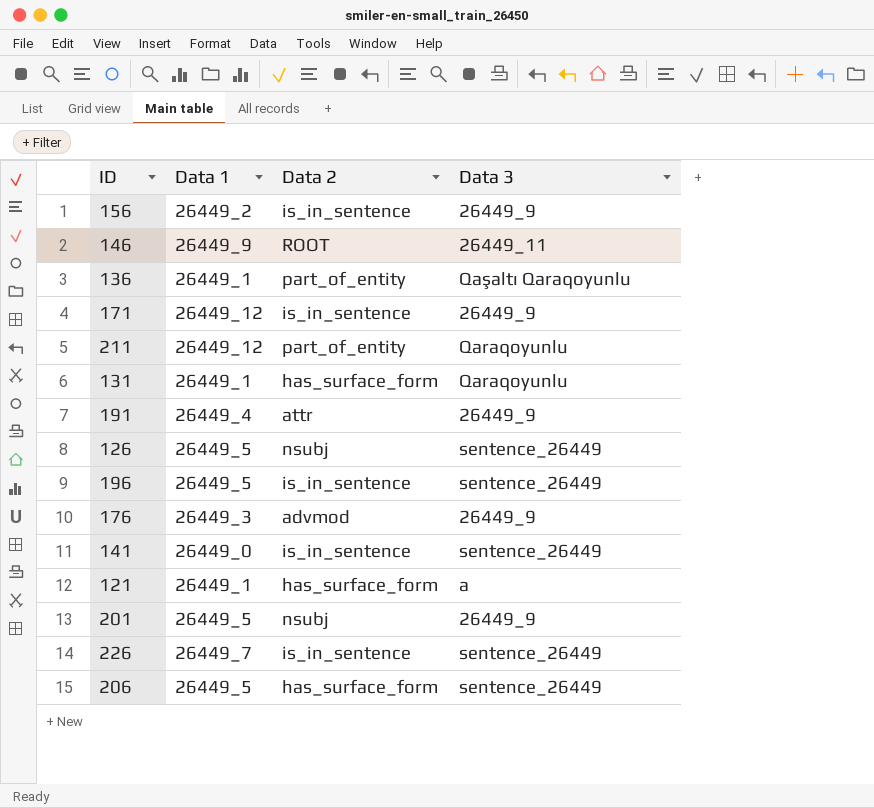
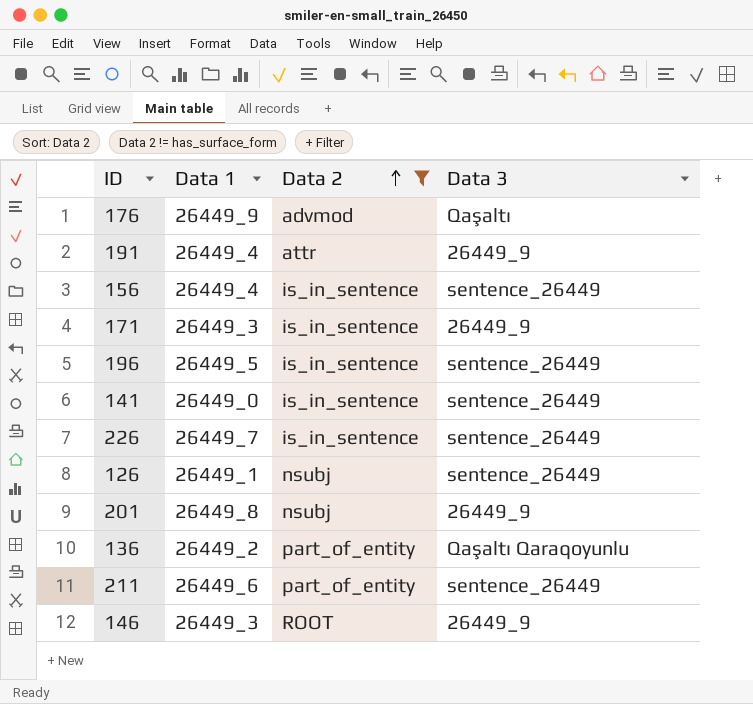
filter: none -> Data 2 != has_surface_form
row order: none -> Data 2 ascending
176 | Data 1: 26449_3 -> 26449_9
176 | Data 3: 26449_9 -> Qaşaltı
156 | Data 1: 26449_2 -> 26449_4
156 | Data 3: 26449_9 -> sentence_26449
171 | Data 1: 26449_12 -> 26449_3
126 | Data 1: 26449_5 -> 26449_1
201 | Data 1: 26449_5 -> 26449_8
136 | Data 1: 26449_1 -> 26449_2
211 | Data 1: 26449_12 -> 26449_6
211 | Data 3: Qaraqoyunlu -> sentence_26449
146 | Data 1: 26449_9 -> 26449_3
146 | Data 3: 26449_11 -> 26449_9

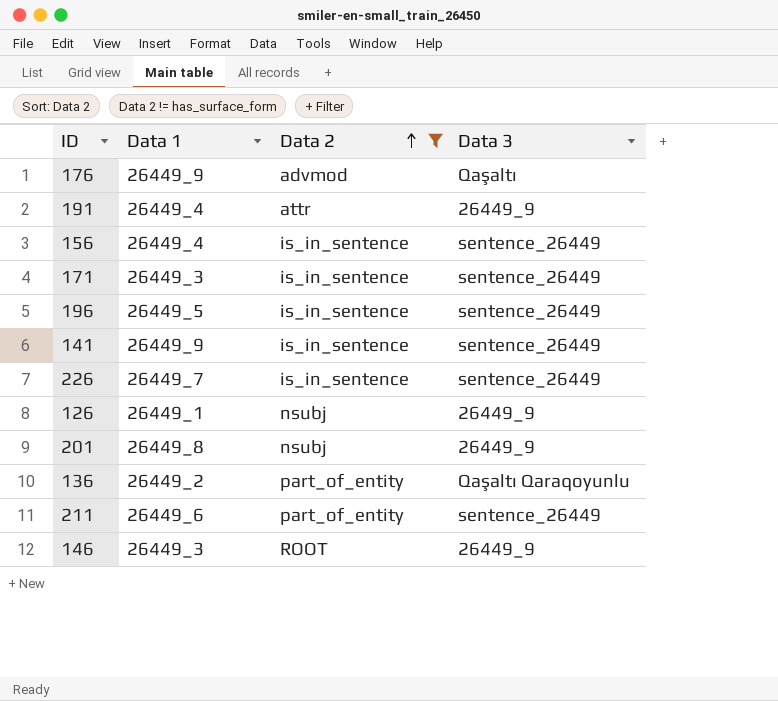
171 | Data 3: 26449_9 -> sentence_26449
141 | Data 1: 26449_0 -> 26449_9
126 | Data 3: sentence_26449 -> 26449_9

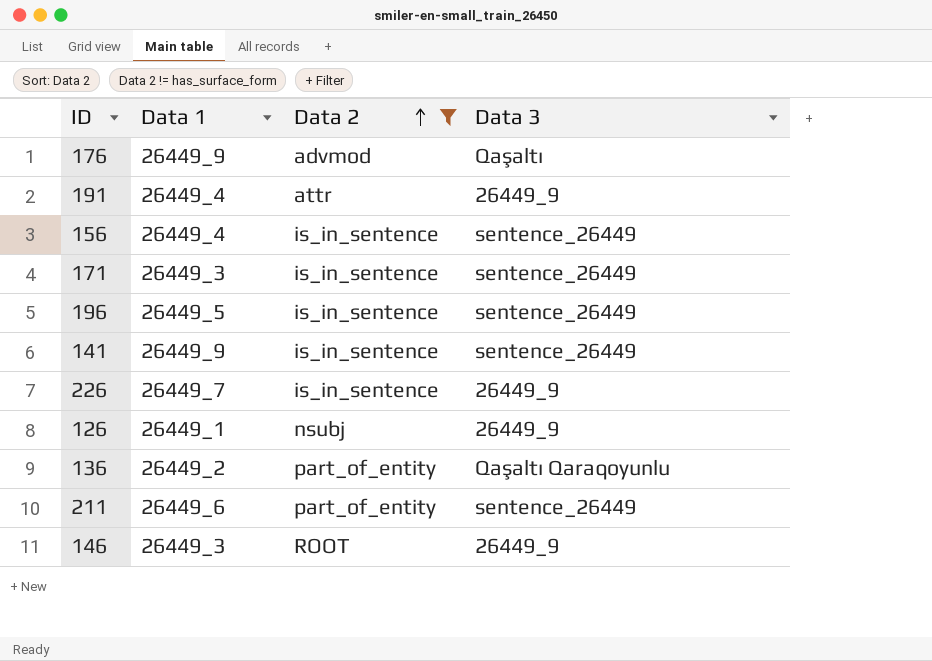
row 201: 26449_8 | nsubj | 26449_9 -> none
226 | Data 3: sentence_26449 -> 26449_9

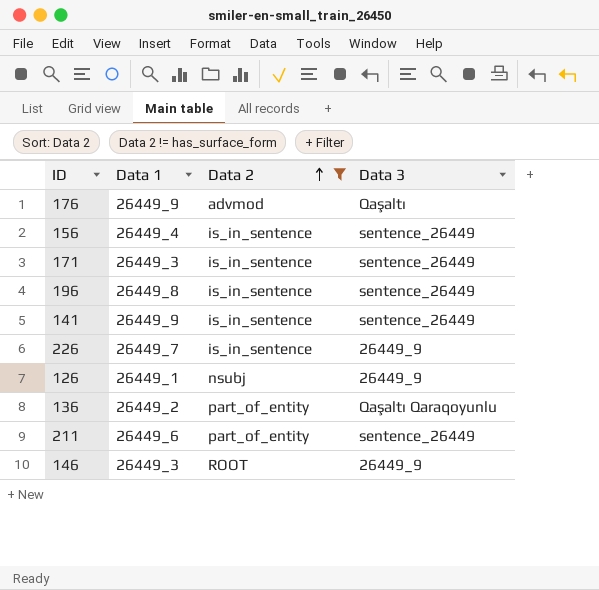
row 191: 26449_4 | attr | 26449_9 -> none
196 | Data 1: 26449_5 -> 26449_8

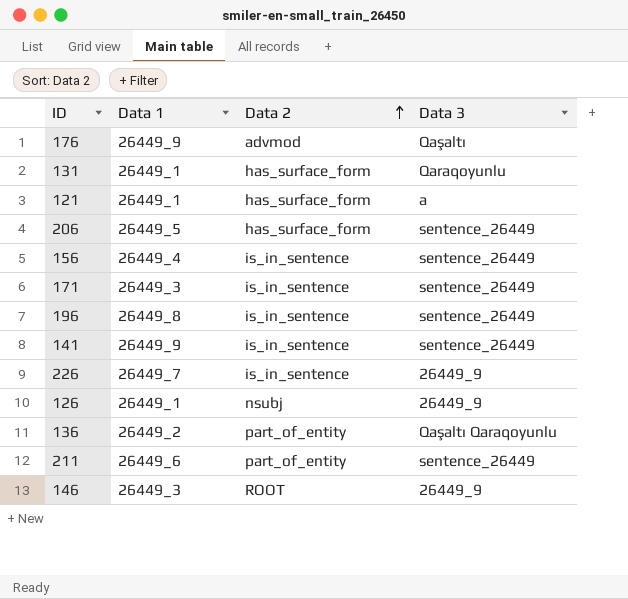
filter: Data 2 != has_surface_form -> none

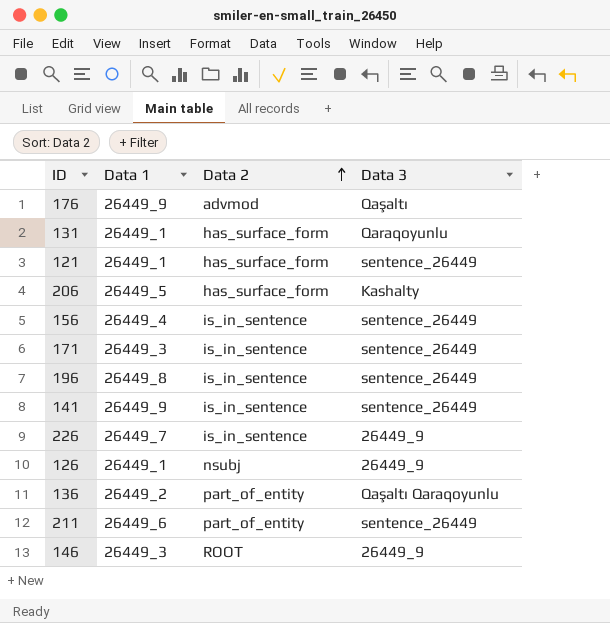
121 | Data 3: a -> sentence_26449
206 | Data 3: sentence_26449 -> Kashalty

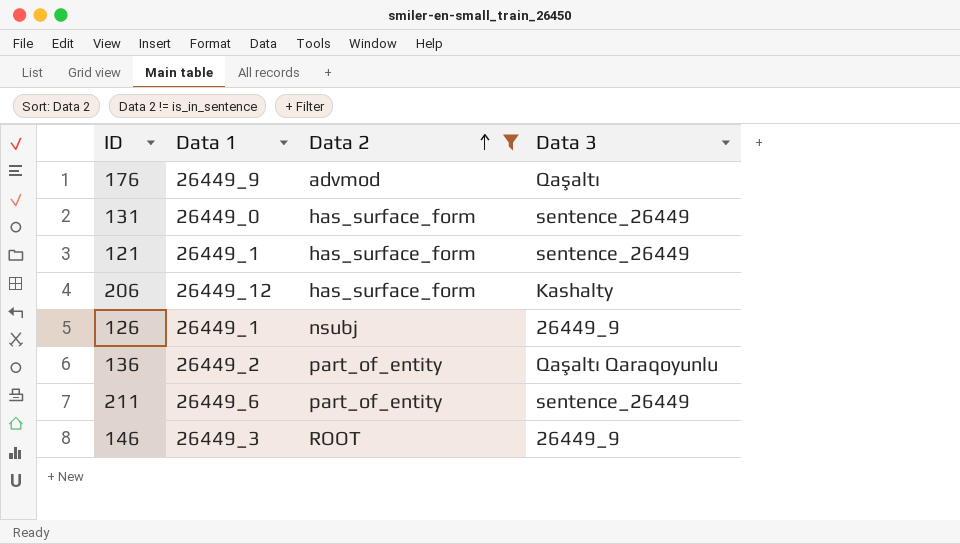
filter: none -> Data 2 != is_in_sentence
131 | Data 1: 26449_1 -> 26449_0
131 | Data 3: Qaraqoyunlu -> sentence_26449
206 | Data 1: 26449_5 -> 26449_12

